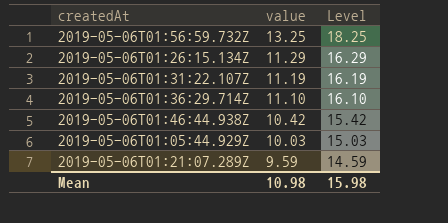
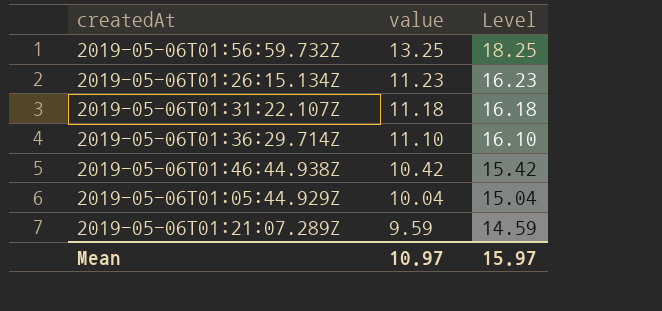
2019-05-06T01:26:15.134Z | value: 11.29 -> 11.23
2019-05-06T01:26:15.134Z | Level: 16.29 -> 16.23
2019-05-06T01:31:22.107Z | value: 11.19 -> 11.18
2019-05-06T01:31:22.107Z | Level: 16.19 -> 16.18
2019-05-06T01:05:44.929Z | value: 10.03 -> 10.04
2019-05-06T01:05:44.929Z | Level: 15.03 -> 15.04
Mean | value: 10.98 -> 10.97
Mean | Level: 15.98 -> 15.97

